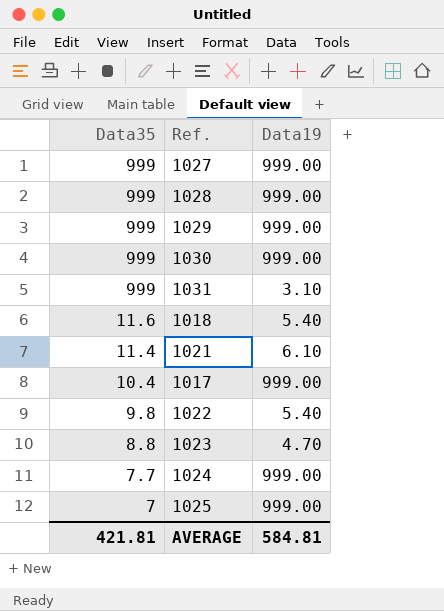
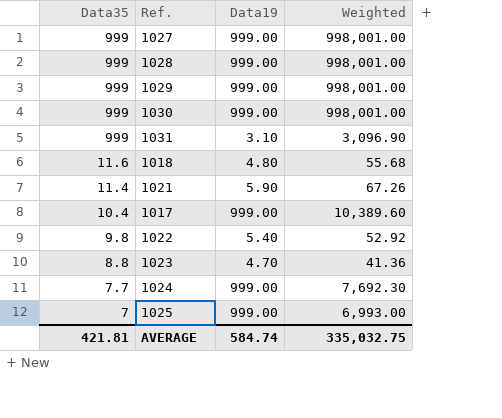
column Weighted | formula: none -> [Data35] * [Data19]
1018 | Data19: 5.40 -> 4.80
1021 | Data19: 6.10 -> 5.90
AVERAGE | Data19: 584.81 -> 584.74

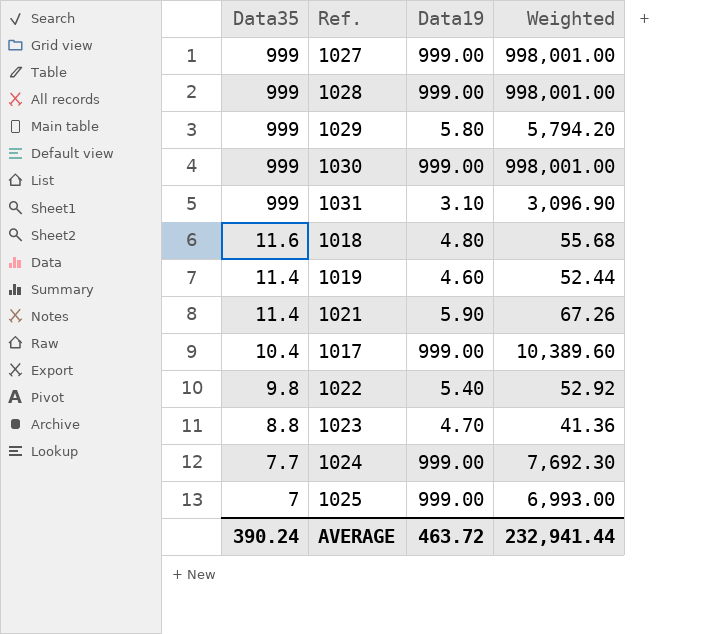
1029 | Data19: 999.00 -> 5.80
1029 | Weighted: 998,001.00 -> 5,794.20
row 1019: none -> 11.4 | 4.60 | 52.44
AVERAGE | Data35: 421.81 -> 390.24
AVERAGE | Data19: 584.74 -> 463.72
AVERAGE | Weighted: 335,032.75 -> 232,941.44

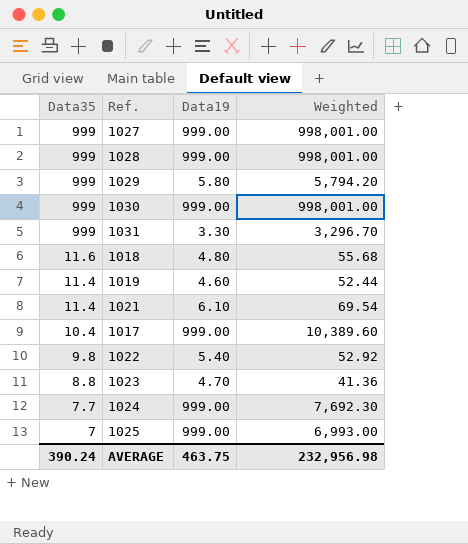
1031 | Data19: 3.10 -> 3.30
1031 | Weighted: 3,096.90 -> 3,296.70
1021 | Data19: 5.90 -> 6.10
1021 | Weighted: 67.26 -> 69.54
AVERAGE | Data19: 463.72 -> 463.75
AVERAGE | Weighted: 232,941.44 -> 232,956.98

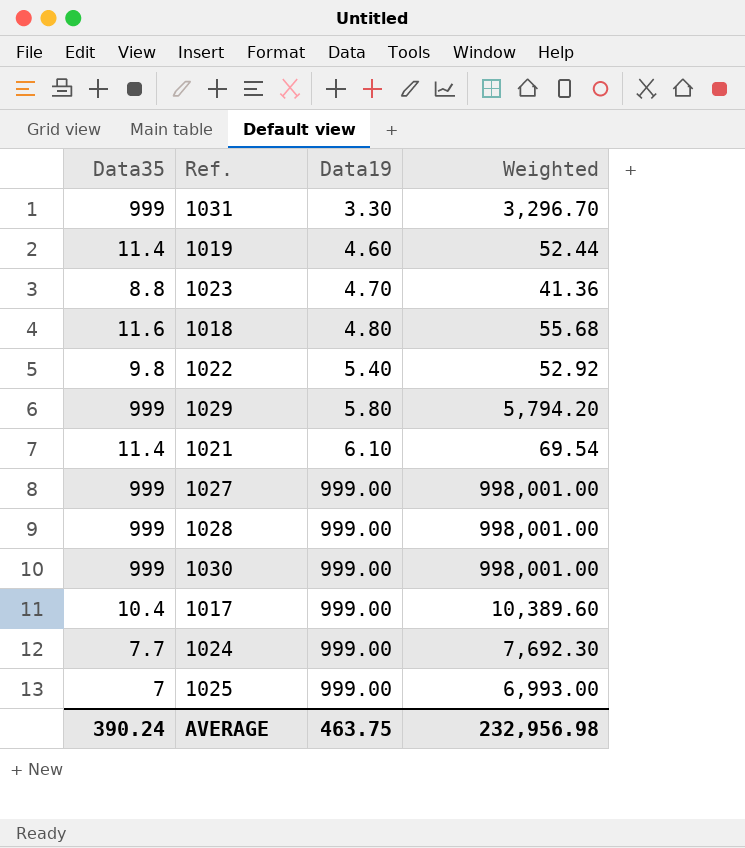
row order: Data35 descending -> Data19 ascending

